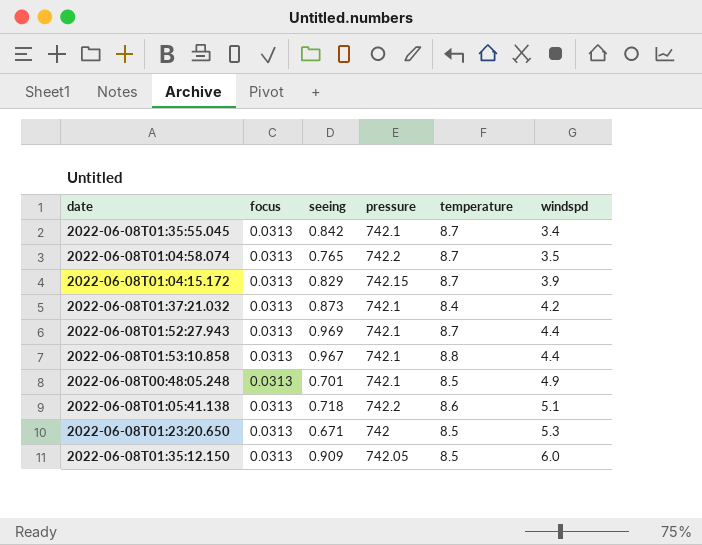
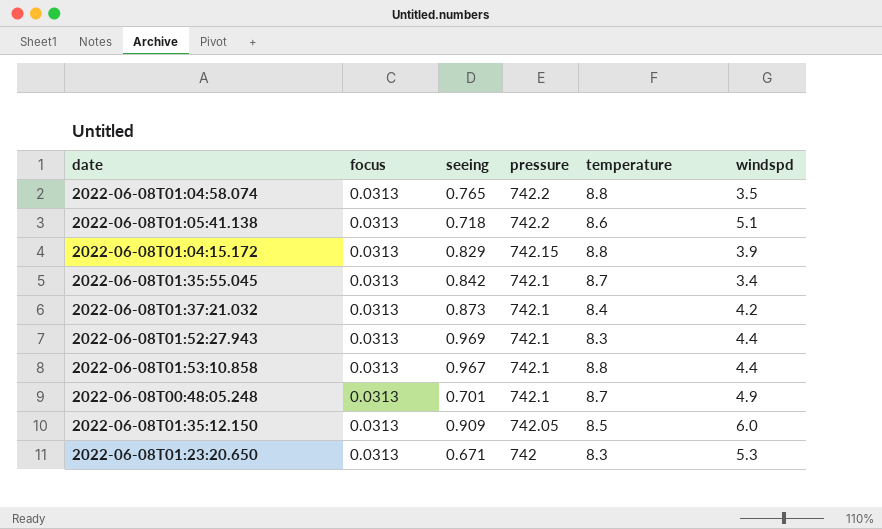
row order: windspd ascending -> pressure descending
2022-06-08T01:04:58.074 | temperature: 8.7 -> 8.8
2022-06-08T01:04:15.172 | temperature: 8.7 -> 8.8
2022-06-08T01:52:27.943 | temperature: 8.7 -> 8.3
2022-06-08T00:48:05.248 | temperature: 8.5 -> 8.7
2022-06-08T01:23:20.650 | temperature: 8.5 -> 8.3

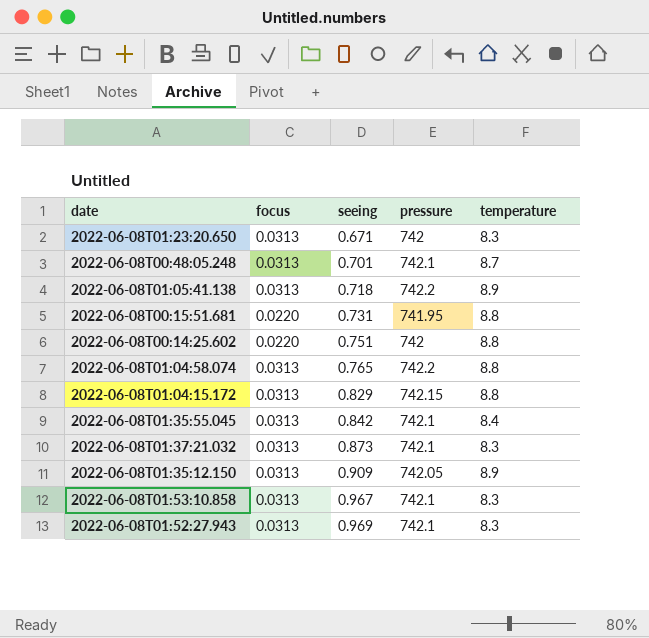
row order: pressure descending -> seeing ascending
column windspd | position: 6 -> none
2022-06-08T01:05:41.138 | temperature: 8.6 -> 8.9
row 2022-06-08T00:15:51.681: none -> 0.0220 | 0.731 | 741.95 | 8.8
row 2022-06-08T00:14:25.602: none -> 0.0220 | 0.751 | 742 | 8.8
2022-06-08T01:35:55.045 | temperature: 8.7 -> 8.4
2022-06-08T01:37:21.032 | temperature: 8.4 -> 8.3
2022-06-08T01:35:12.150 | temperature: 8.5 -> 8.9
2022-06-08T01:53:10.858 | temperature: 8.8 -> 8.3

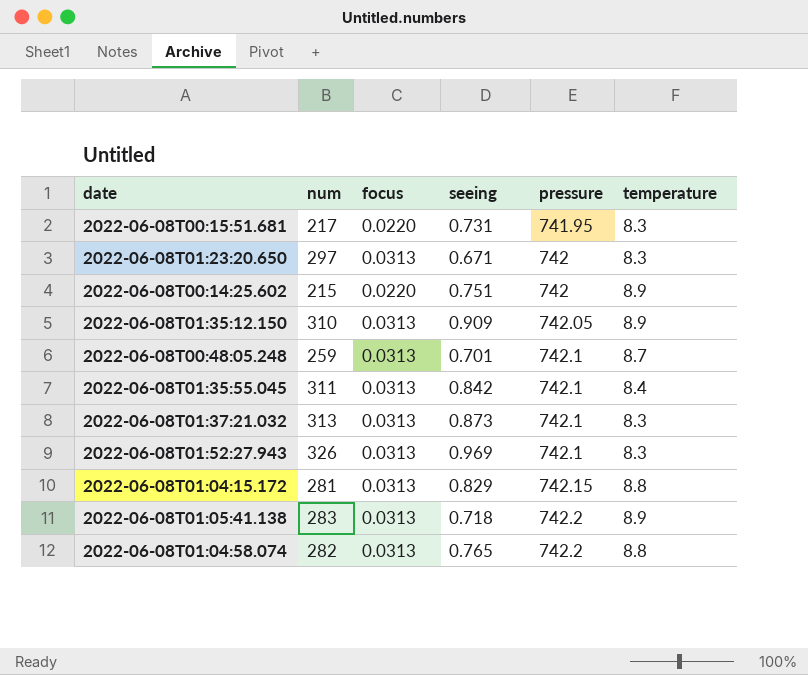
row order: seeing ascending -> pressure ascending
column num | position: none -> 2
row 2022-06-08T01:53:10.858: 0.0313 | 0.967 | 742.1 | 8.3 -> none
2022-06-08T00:15:51.681 | temperature: 8.8 -> 8.3
2022-06-08T00:14:25.602 | temperature: 8.8 -> 8.9

